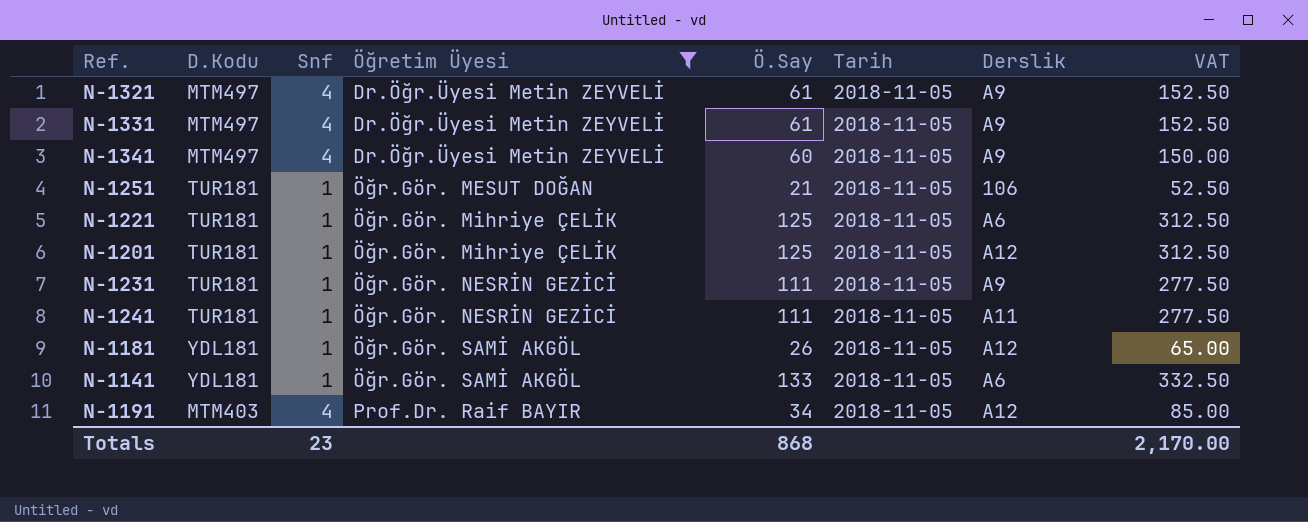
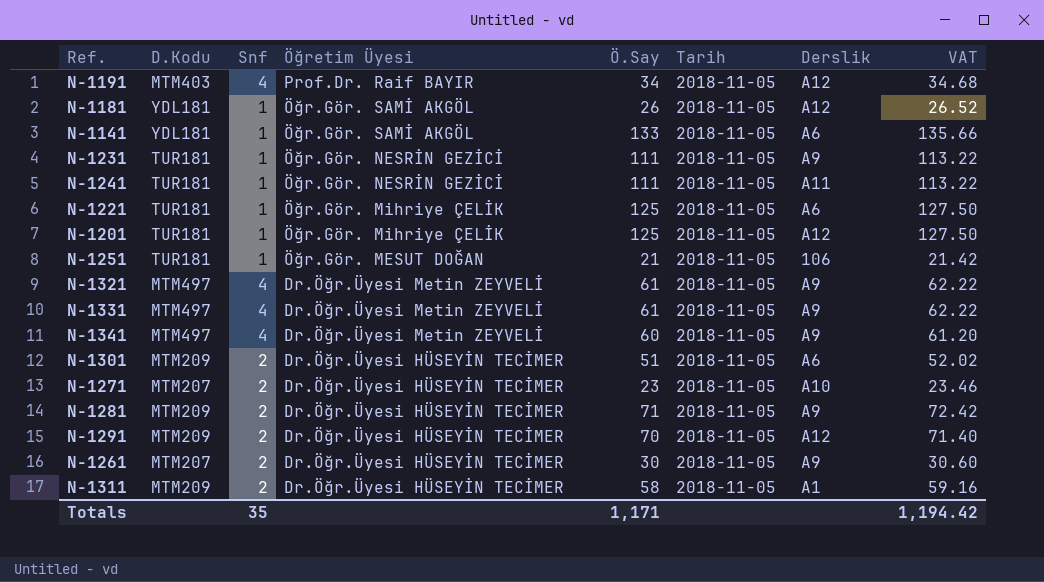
filter: Öğretim Üyesi != Dr.Öğr.Üyesi HÜSEYİN TECİMER -> none
row order: Öğretim Üyesi ascending -> Öğretim Üyesi descending
column VAT | formula: [Ö.Say] * 2.5 -> [Ö.Say] * 1.02
Totals | Snf: 23 -> 35
Totals | Ö.Say: 868 -> 1,171
Totals | VAT: 2,170.00 -> 1,194.42

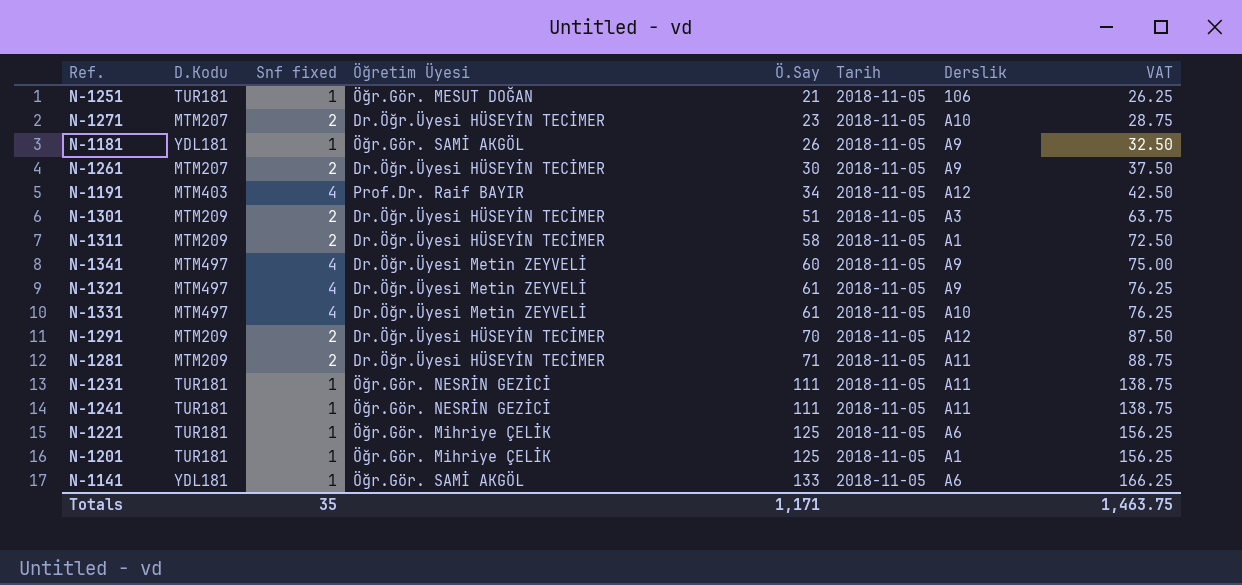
row order: Öğretim Üyesi descending -> Ö.Say ascending
column name: Snf -> Snf fixed
column VAT | formula: [Ö.Say] * 1.02 -> [Ö.Say] * 1.25
N-1181 | Derslik: A12 -> A9
N-1301 | Derslik: A6 -> A3
N-1331 | Derslik: A9 -> A10
N-1281 | Derslik: A9 -> A11
N-1231 | Derslik: A9 -> A11
N-1201 | Derslik: A12 -> A1
Totals | VAT: 1,194.42 -> 1,463.75

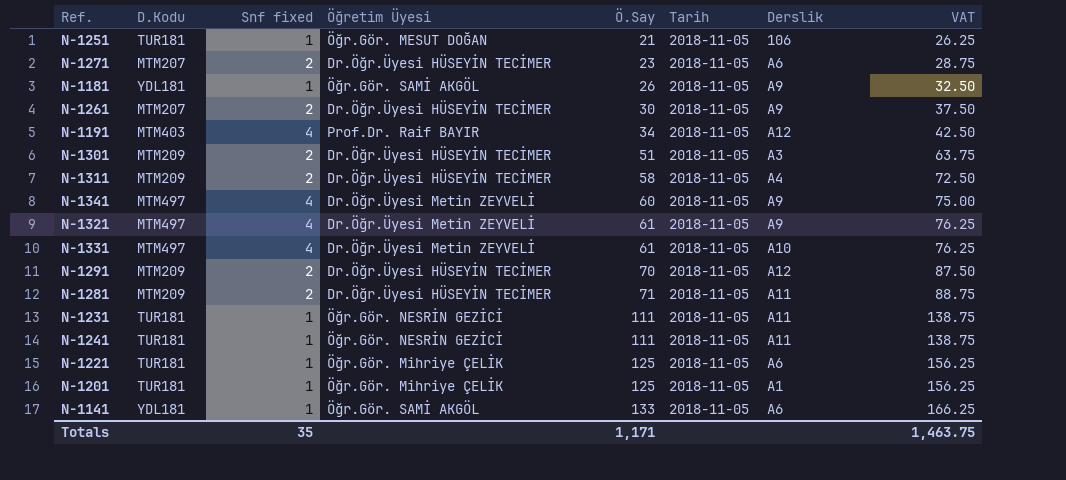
N-1271 | Derslik: A10 -> A6
N-1311 | Derslik: A1 -> A4

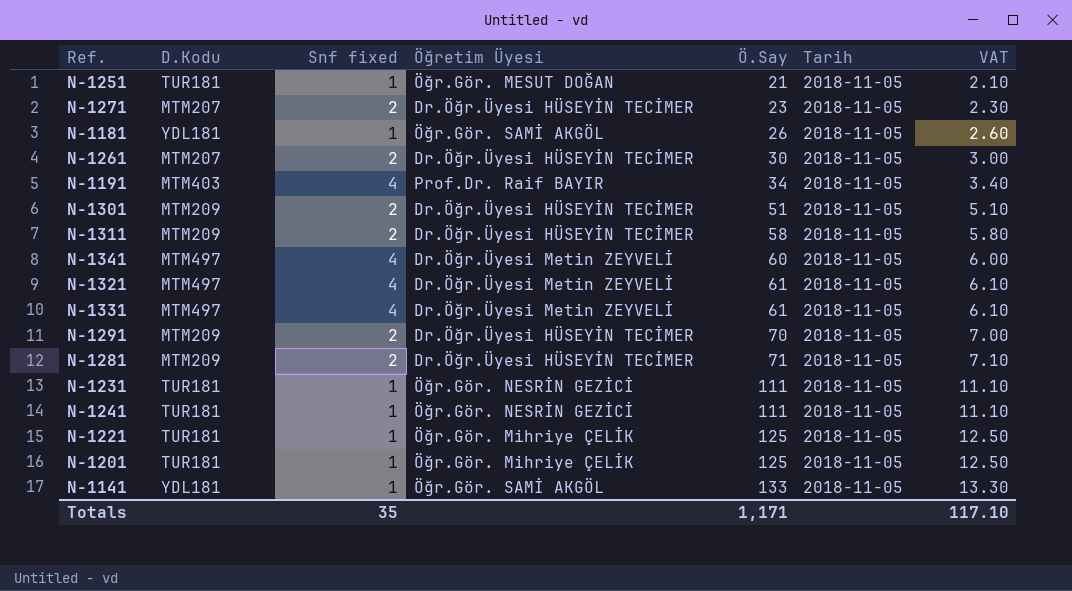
column Derslik | position: 7 -> none
column VAT | formula: [Ö.Say] * 1.25 -> [Ö.Say] * 0.1
Totals | VAT: 1,463.75 -> 117.10

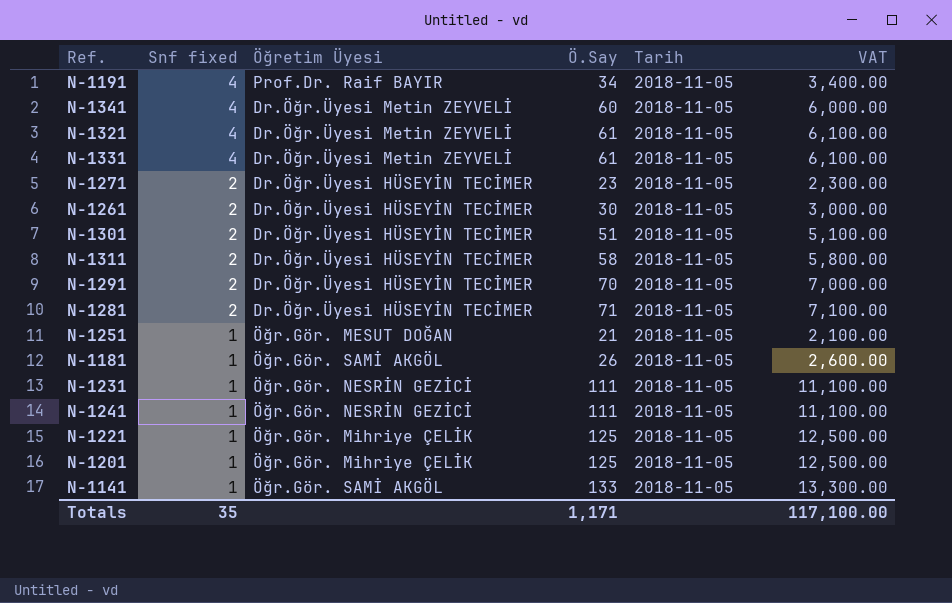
row order: Ö.Say ascending -> Snf fixed descending
column D.Kodu | position: 2 -> none
column VAT | formula: [Ö.Say] * 0.1 -> [Ö.Say] * 100
Totals | VAT: 117.10 -> 117,100.00

